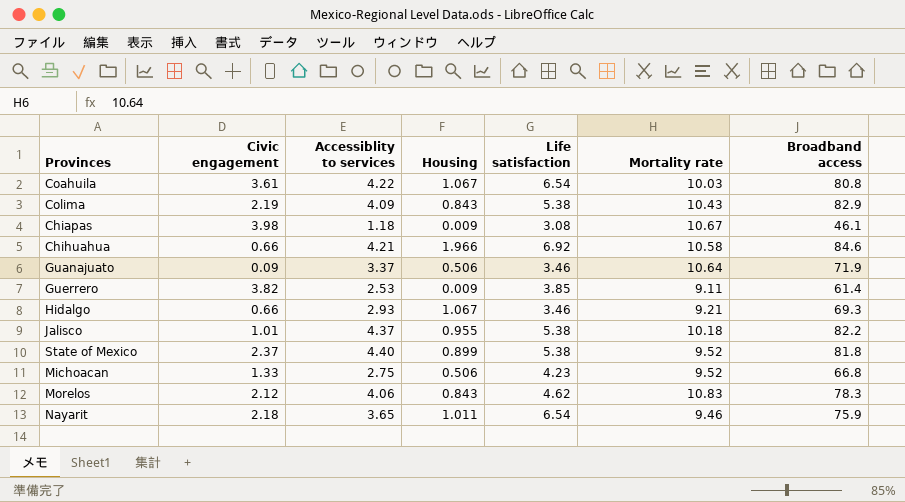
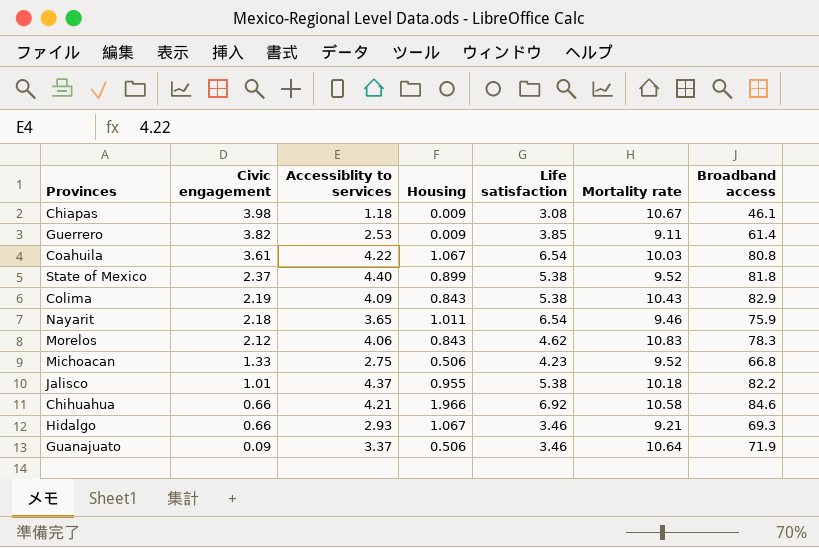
row order: none -> Civic engagement descending

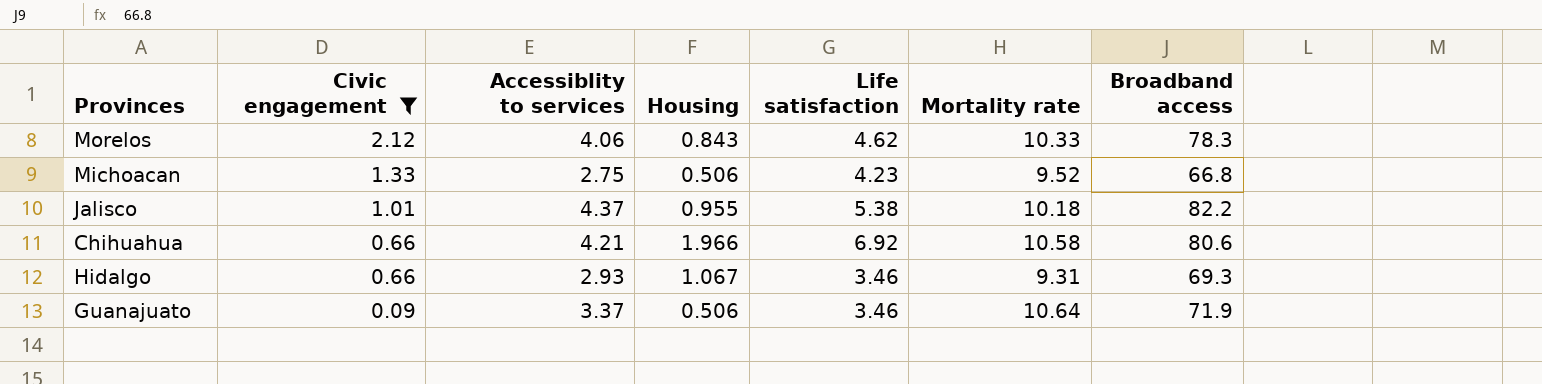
filter: none -> Civic engagement <= 2.12
Morelos | Mortality rate: 10.83 -> 10.33
Chihuahua | Broadband access: 84.6 -> 80.6
Hidalgo | Mortality rate: 9.21 -> 9.31

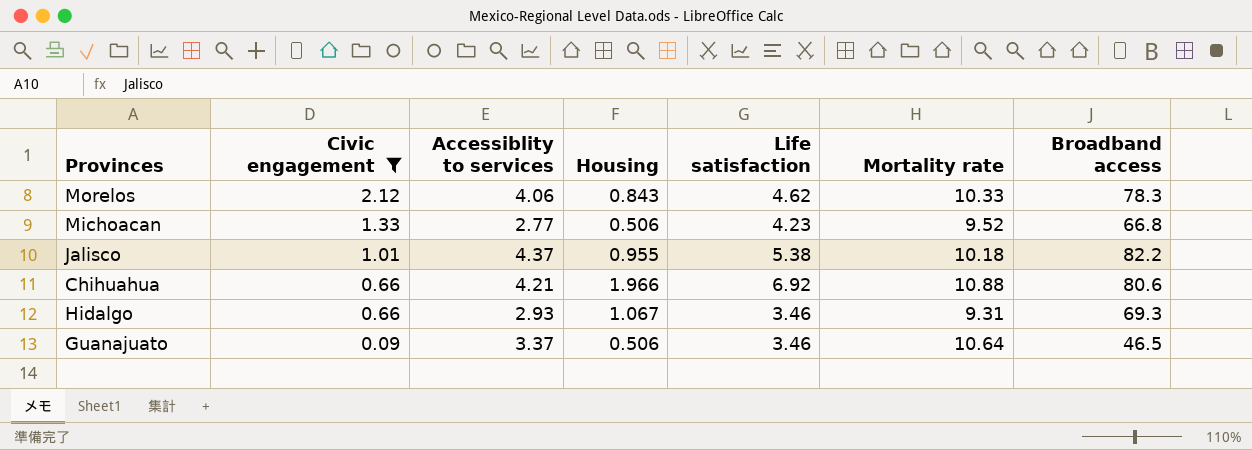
Michoacan | Accessiblity to services: 2.75 -> 2.77
Chihuahua | Mortality rate: 10.58 -> 10.88
Guanajuato | Broadband access: 71.9 -> 46.5

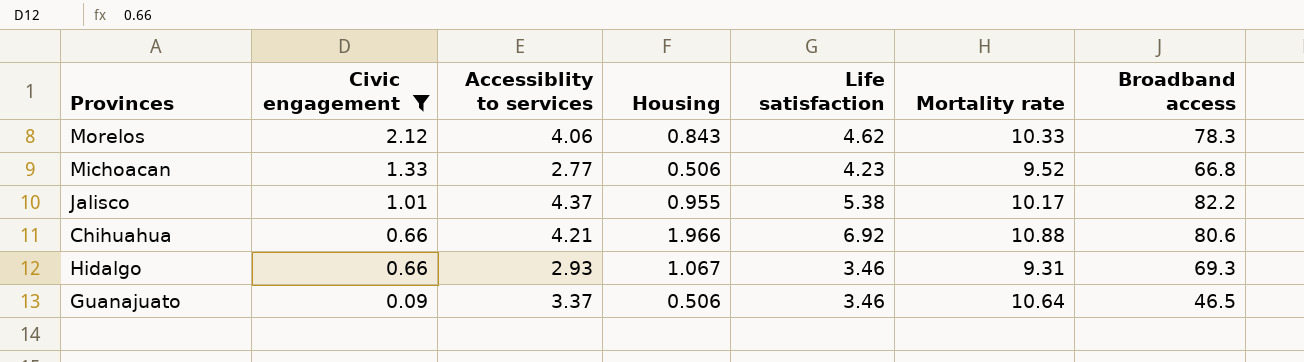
Jalisco | Mortality rate: 10.18 -> 10.17

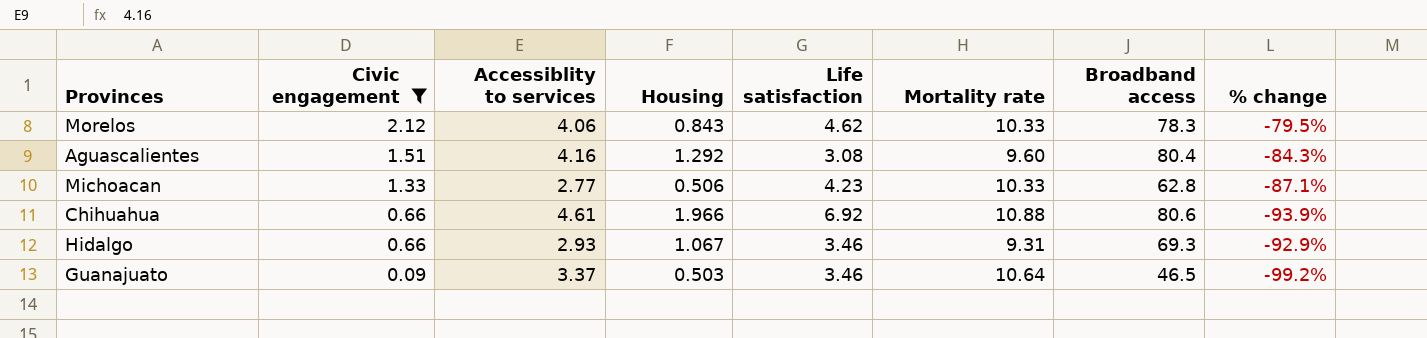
column % change | formula: none -> ([Civic engagement] - [Mortality rate]) / [Mortality rate]
row Jalisco: 1.01 | 4.37 | 0.955 | 5.38 | 10.17 | 82.2 -> none
row Aguascalientes: none -> 1.51 | 4.16 | 1.292 | 3.08 | 9.60 | 80.4 | -84.3%
Michoacan | Mortality rate: 9.52 -> 10.33
Michoacan | Broadband access: 66.8 -> 62.8
Chihuahua | Accessiblity to services: 4.21 -> 4.61
Guanajuato | Housing: 0.506 -> 0.503

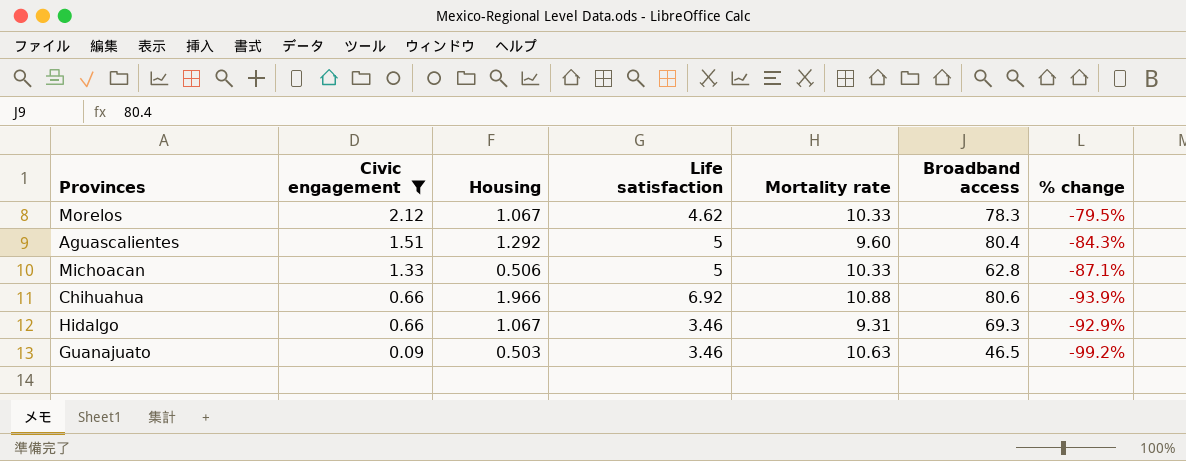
column Accessiblity to services | position: 3 -> none
Morelos | Housing: 0.843 -> 1.067
Aguascalientes | Life satisfaction: 3.08 -> 5
Michoacan | Life satisfaction: 4.23 -> 5
Guanajuato | Mortality rate: 10.64 -> 10.63

